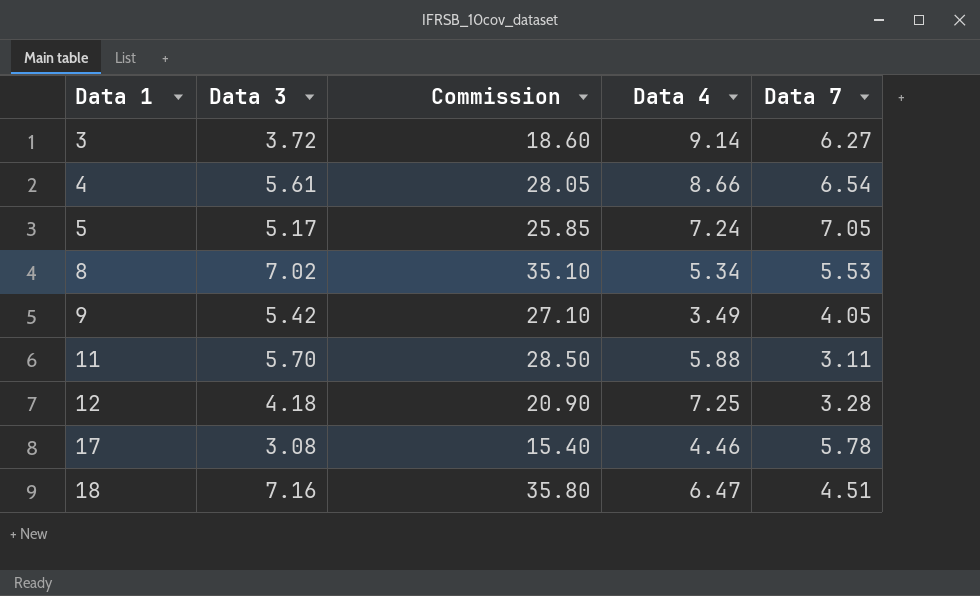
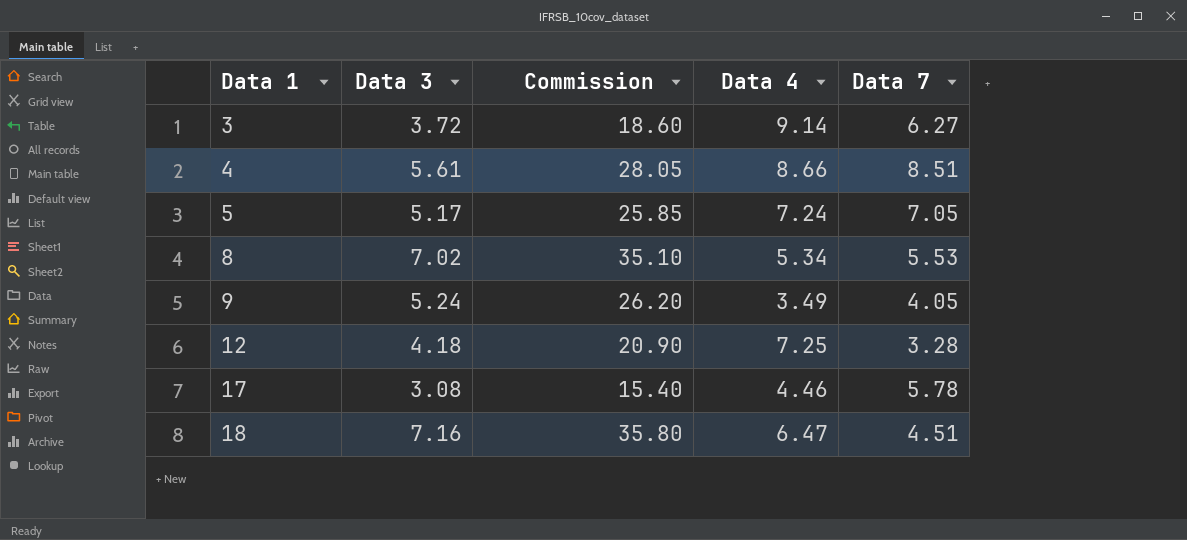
row 11: 5.70 | 28.50 | 5.88 | 3.11 -> none
4 | Data 7: 6.54 -> 8.51
9 | Data 3: 5.42 -> 5.24
9 | Commission: 27.10 -> 26.20

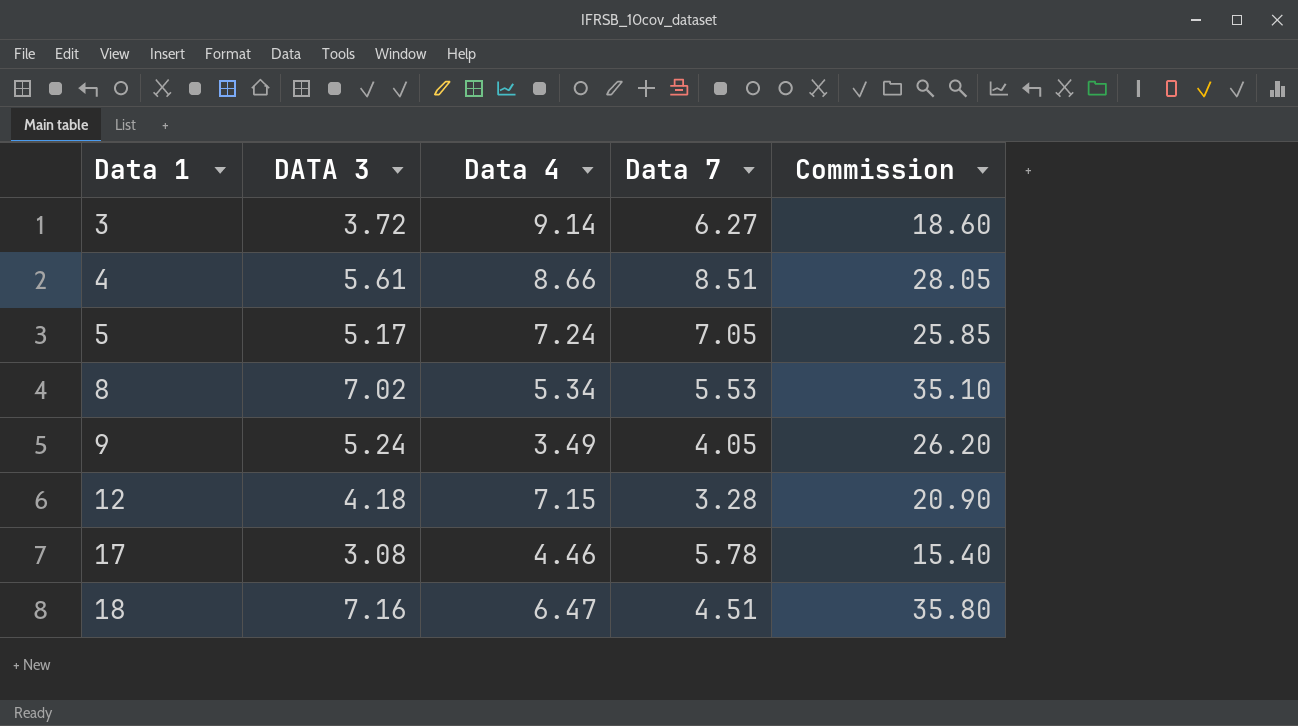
column name: Data 3 -> DATA 3
column Commission | position: 3 -> 5
12 | Data 4: 7.25 -> 7.15

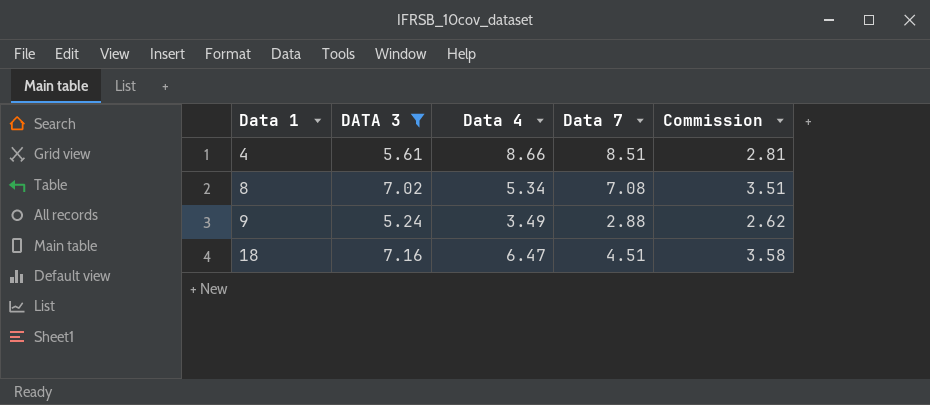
filter: none -> DATA 3 >= 5.24
column Commission | formula: [DATA 3] * 5 -> [DATA 3] * 0.5
8 | Data 7: 5.53 -> 7.08
9 | Data 7: 4.05 -> 2.88

